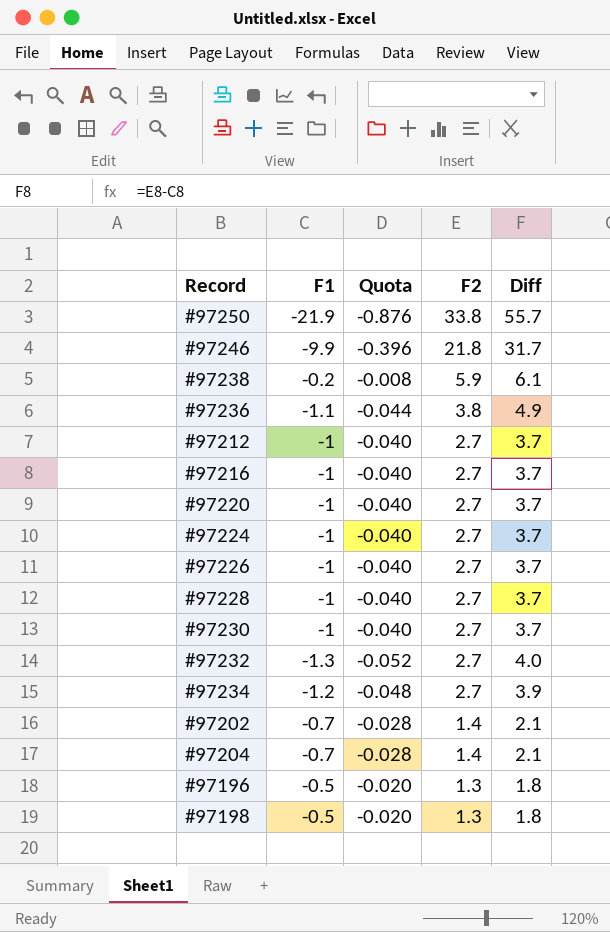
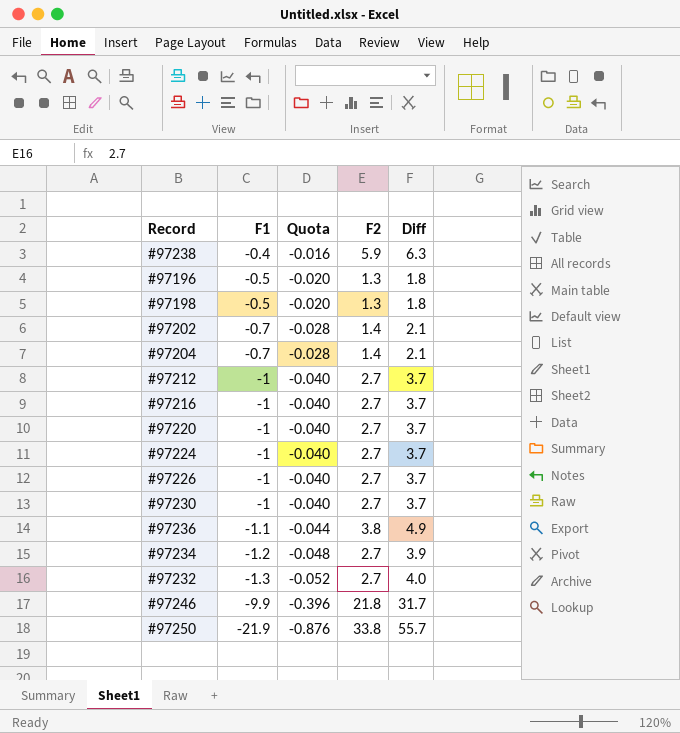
row order: F2 descending -> F1 descending
row #97228: -1 | -0.040 | 2.7 | 3.7 -> none
#97238 | F1: -0.2 -> -0.4
#97238 | Quota: -0.008 -> -0.016
#97238 | Diff: 6.1 -> 6.3

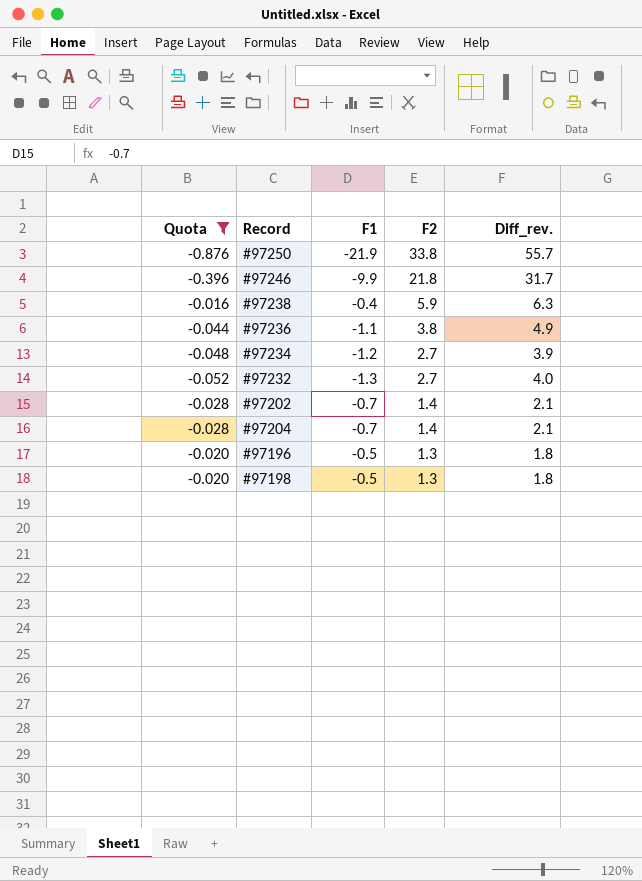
filter: none -> Quota != -0.040
row order: F1 descending -> F2 descending
column Quota | position: 3 -> 1
column name: Diff -> Diff_rev.

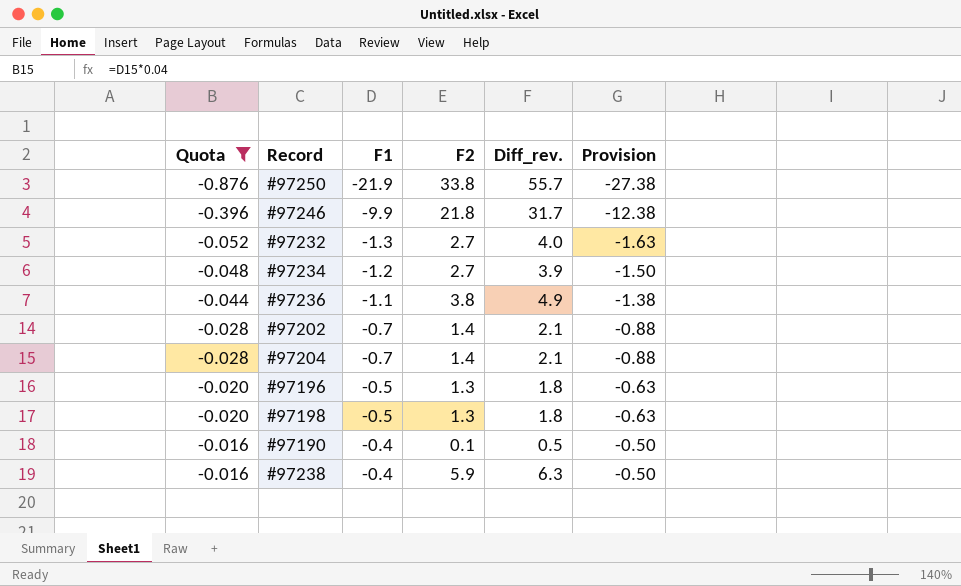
row order: F2 descending -> Quota ascending
column Provision | formula: none -> [F1] * 1.25
row #97190: none -> -0.016 | -0.4 | 0.1 | 0.5 | -0.50

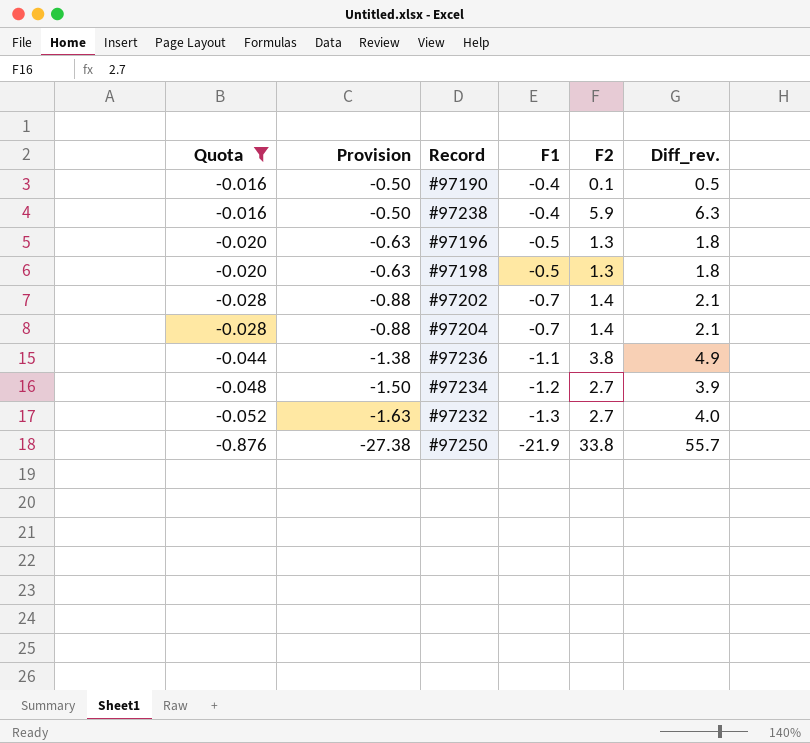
row order: Quota ascending -> Quota descending
column Provision | position: 6 -> 2
row #97246: -0.396 | -9.9 | 21.8 | 31.7 | -12.38 -> none

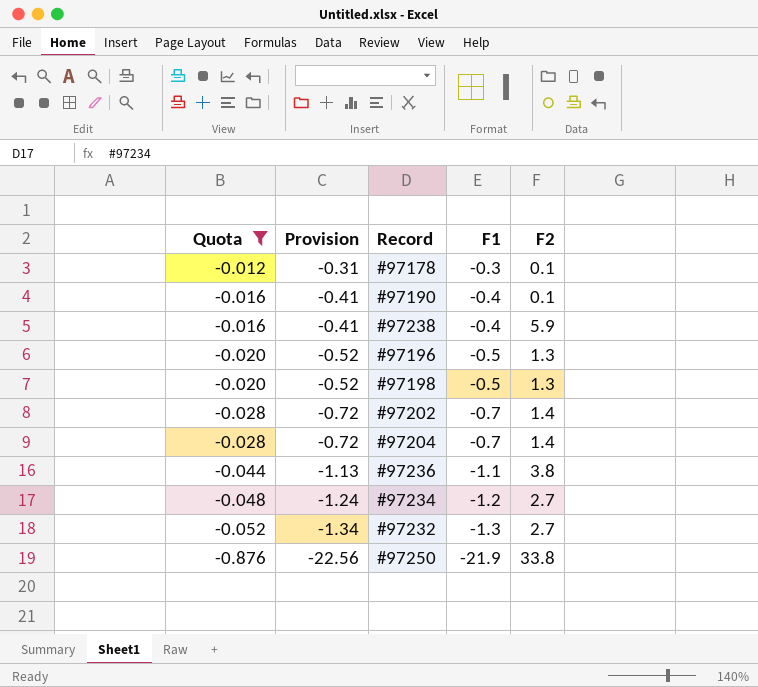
column Diff_rev. | formula: [F2] - [F1] -> none
column Provision | formula: [F1] * 1.25 -> [F1] * 1.03
row #97178: none -> -0.012 | -0.31 | -0.3 | 0.1

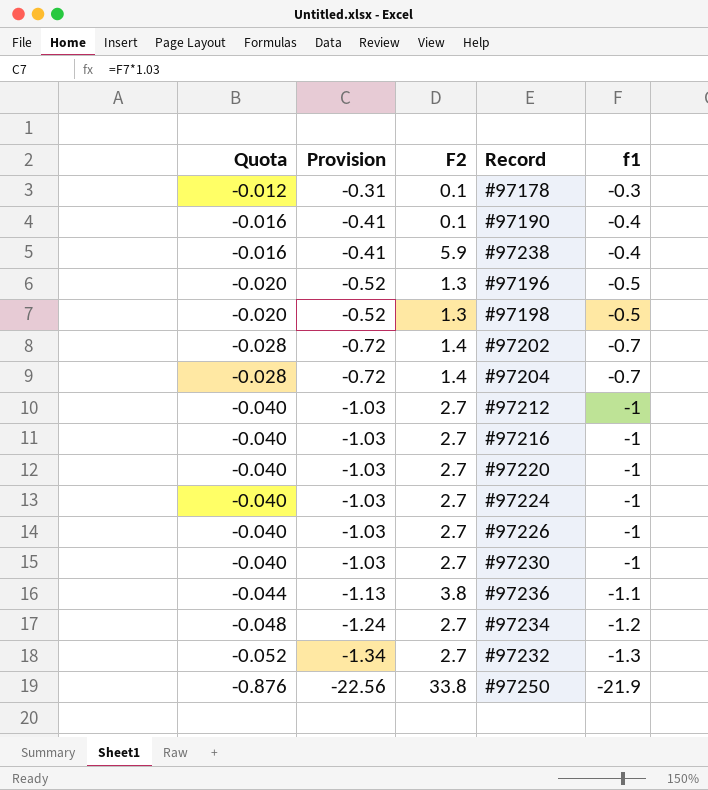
filter: Quota != -0.040 -> none
column F2 | position: 5 -> 3
column name: F1 -> f1

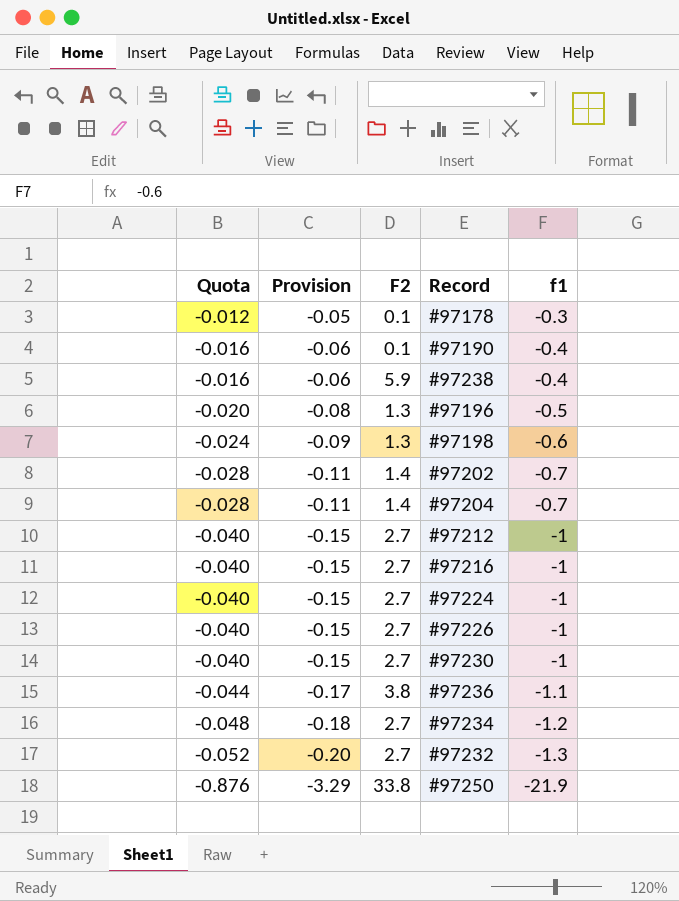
column Provision | formula: [f1] * 1.03 -> [f1] * 0.15
row #97220: -0.040 | -1.03 | 2.7 | -1 -> none
#97198 | Quota: -0.020 -> -0.024
#97198 | f1: -0.5 -> -0.6

